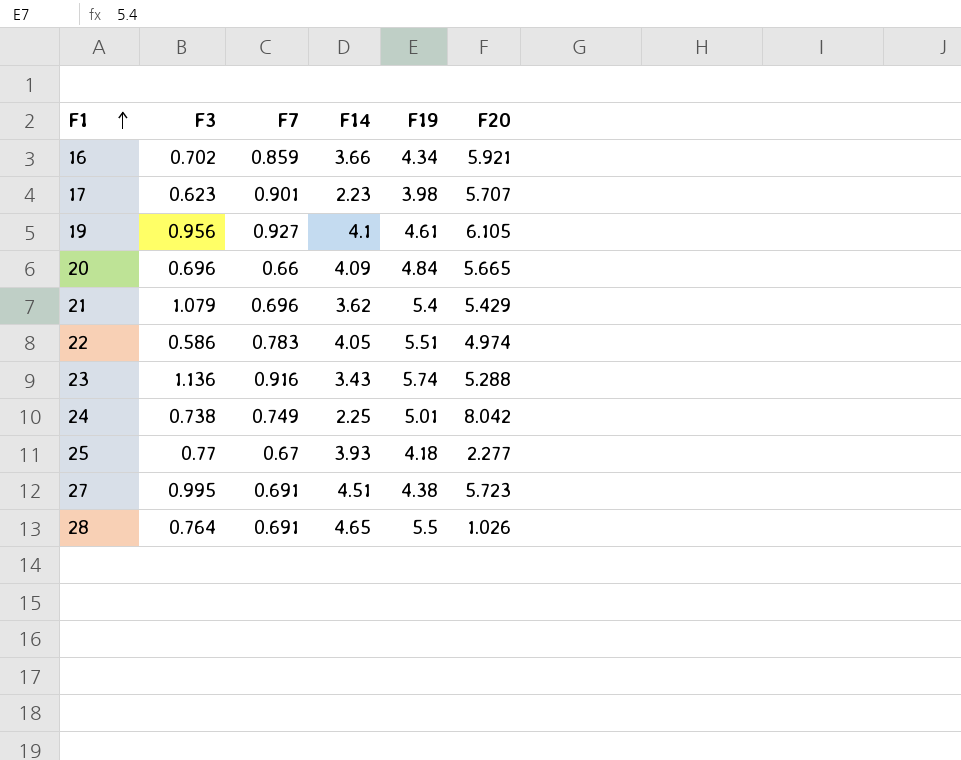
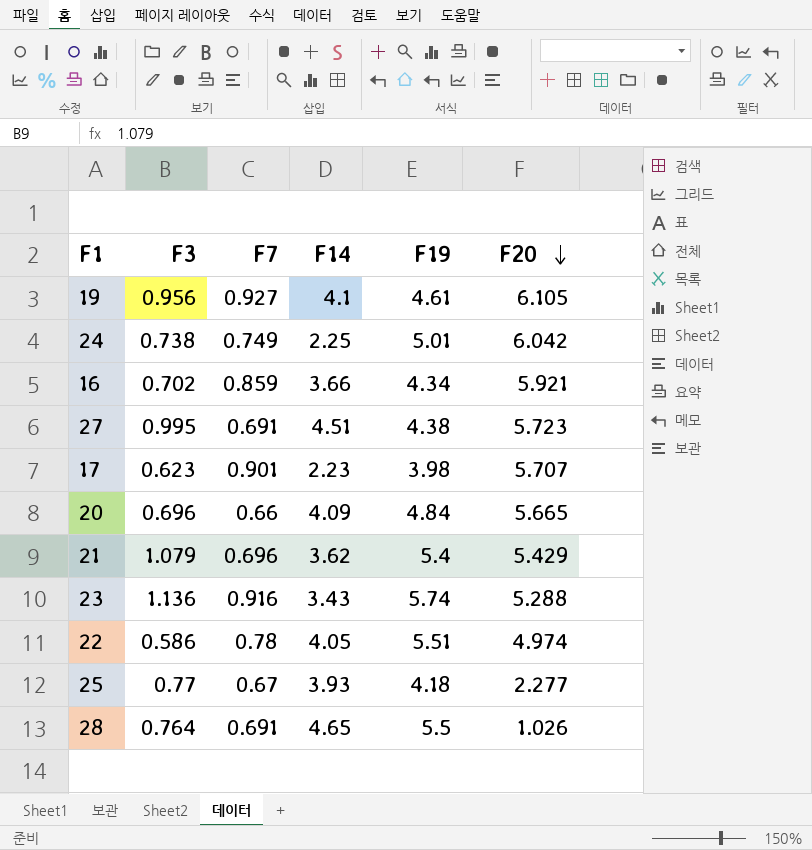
row order: F1 ascending -> F20 descending
24 | F20: 8.042 -> 6.042
22 | F7: 0.783 -> 0.78

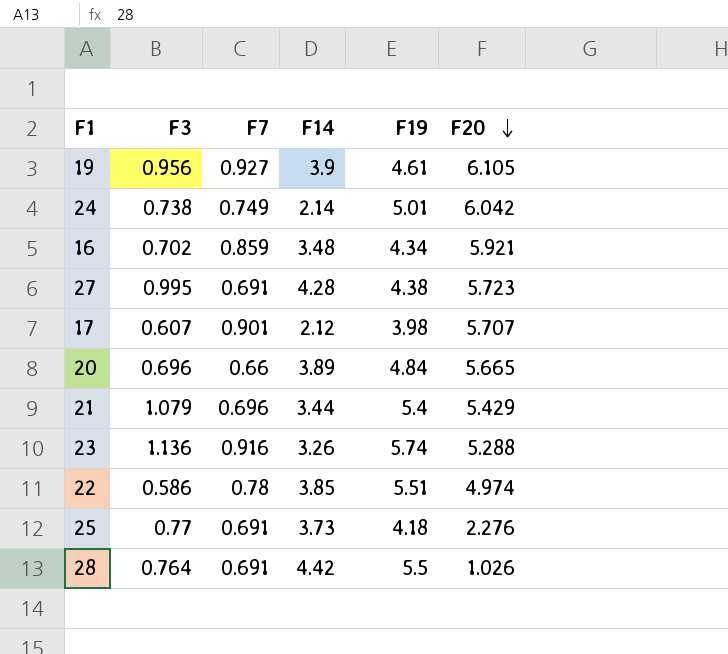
19 | F14: 4.1 -> 3.9
24 | F14: 2.25 -> 2.14
16 | F14: 3.66 -> 3.48
27 | F14: 4.51 -> 4.28
17 | F3: 0.623 -> 0.607
17 | F14: 2.23 -> 2.12
20 | F14: 4.09 -> 3.89
21 | F14: 3.62 -> 3.44
23 | F14: 3.43 -> 3.26
22 | F14: 4.05 -> 3.85
25 | F7: 0.67 -> 0.691
25 | F14: 3.93 -> 3.73
25 | F20: 2.277 -> 2.276
28 | F14: 4.65 -> 4.42

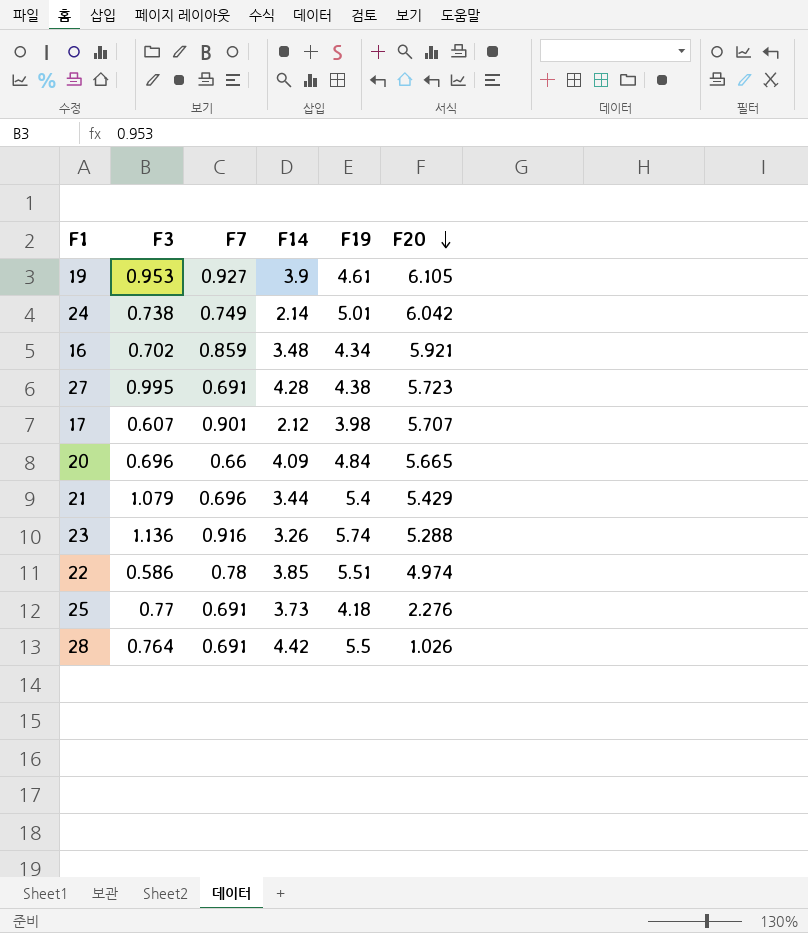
19 | F3: 0.956 -> 0.953
20 | F14: 3.89 -> 4.09

